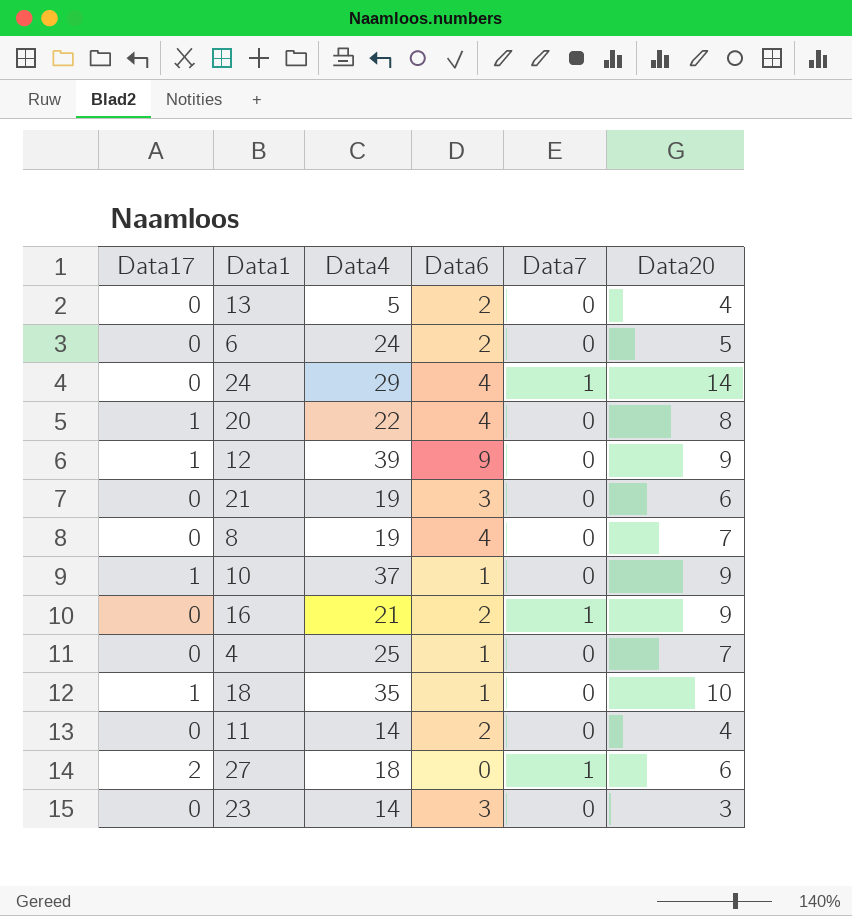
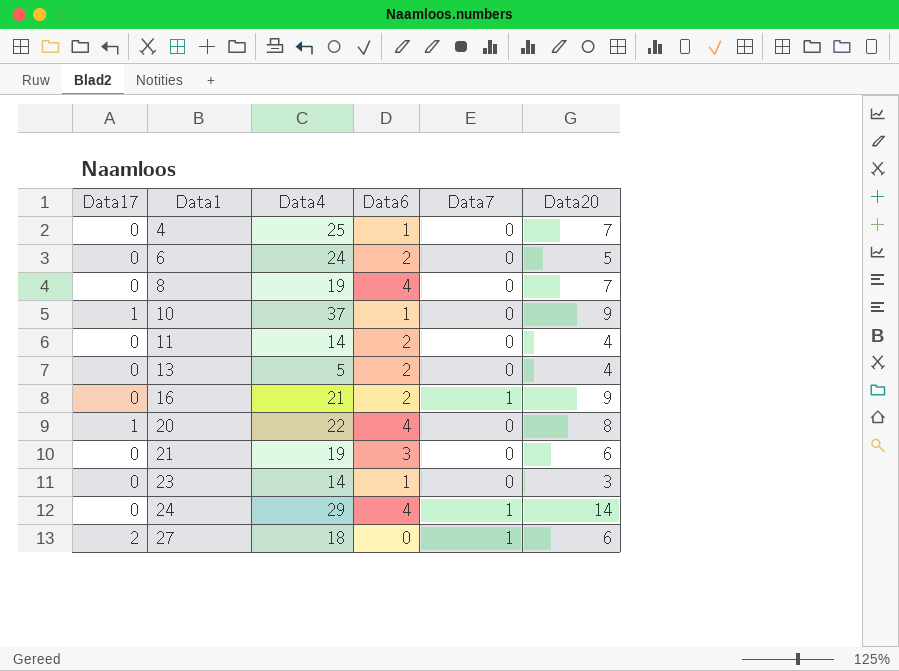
row order: none -> Data1 ascending
row 12: 1 | 39 | 9 | 0 | 9 -> none
row 18: 1 | 35 | 1 | 0 | 10 -> none
23 | Data6: 3 -> 1

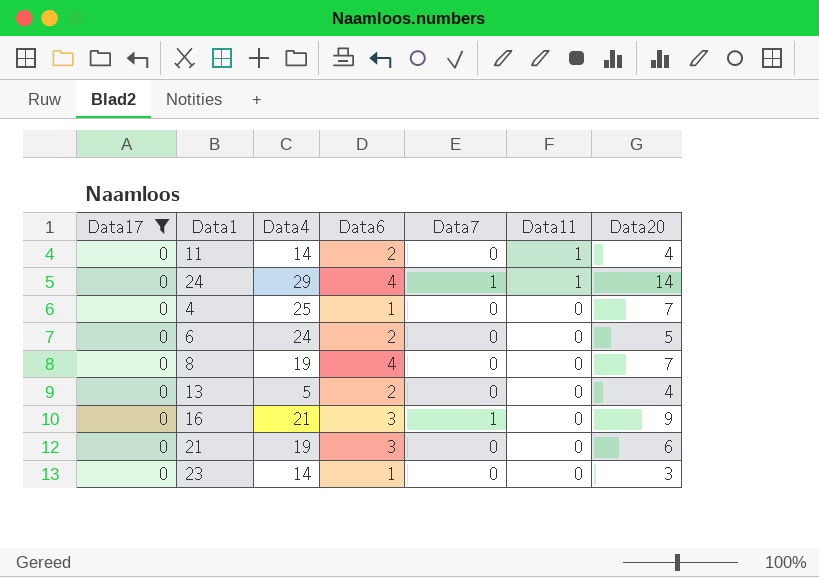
filter: none -> Data17 = 0
row order: Data1 ascending -> Data11 descending
column Data11 | position: none -> 6
16 | Data6: 2 -> 3

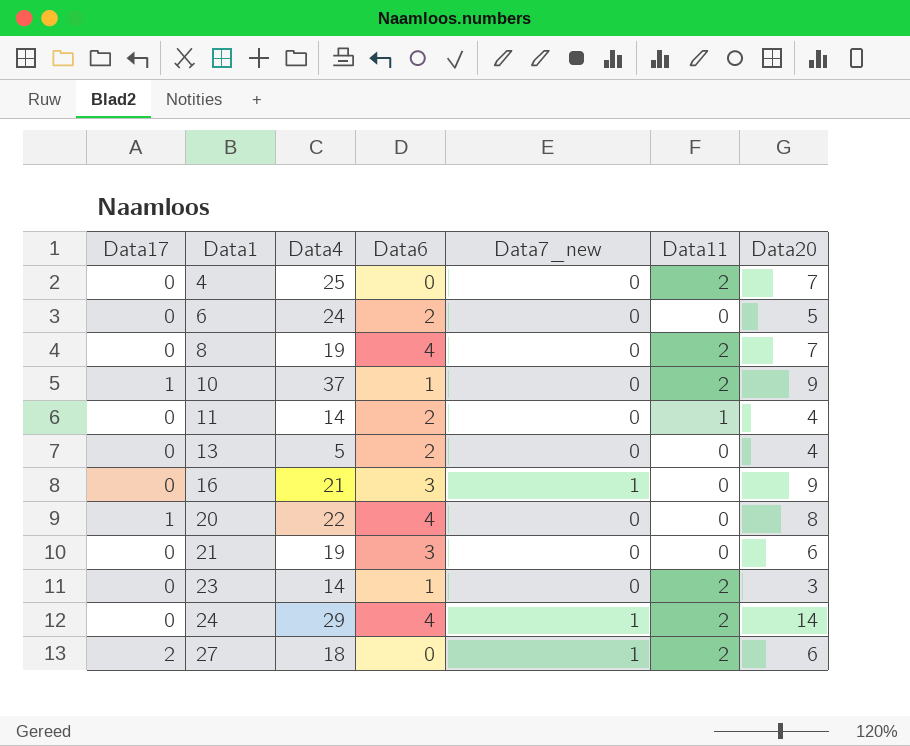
filter: Data17 = 0 -> none
row order: Data11 descending -> Data1 ascending
column name: Data7 -> Data7_new
4 | Data6: 1 -> 0
4 | Data11: 0 -> 2
8 | Data11: 0 -> 2
23 | Data11: 0 -> 2
24 | Data11: 1 -> 2

